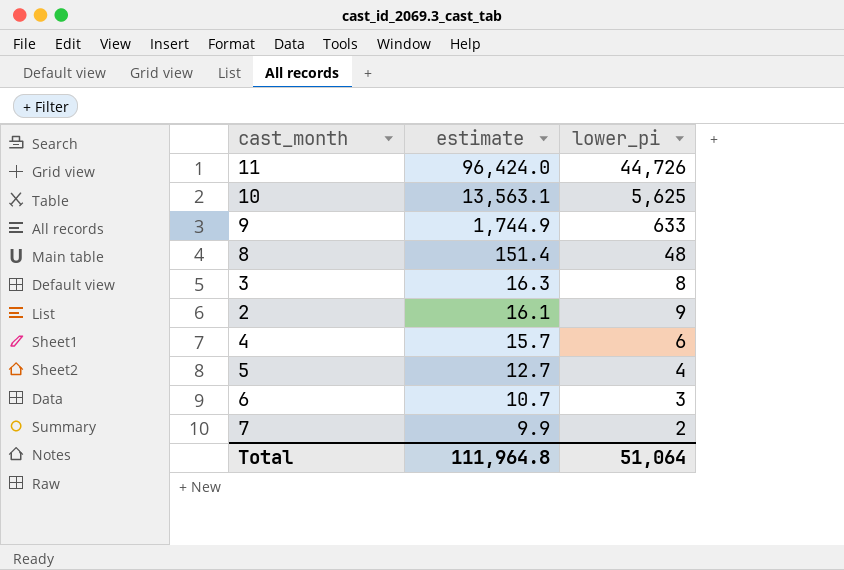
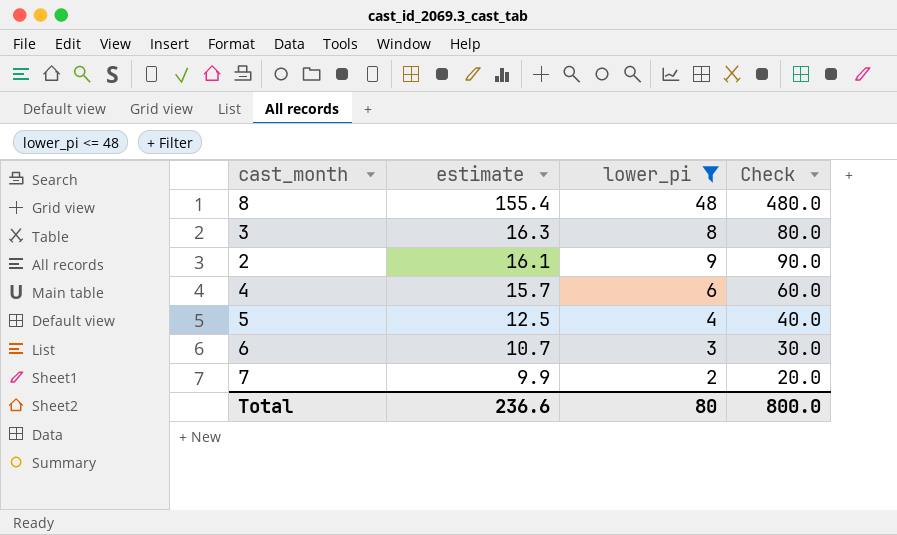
filter: none -> lower_pi <= 48
column Check | formula: none -> [lower_pi] * 10
8 | estimate: 151.4 -> 155.4
5 | estimate: 12.7 -> 12.5
Total | estimate: 111,964.8 -> 236.6
Total | lower_pi: 51,064 -> 80

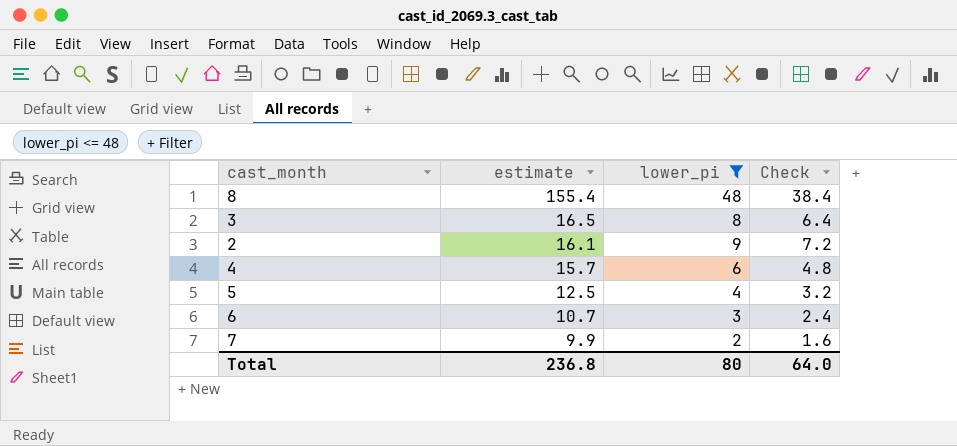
column Check | formula: [lower_pi] * 10 -> [lower_pi] * 0.8
3 | estimate: 16.3 -> 16.5
Total | estimate: 236.6 -> 236.8
Total | Check: 800.0 -> 64.0

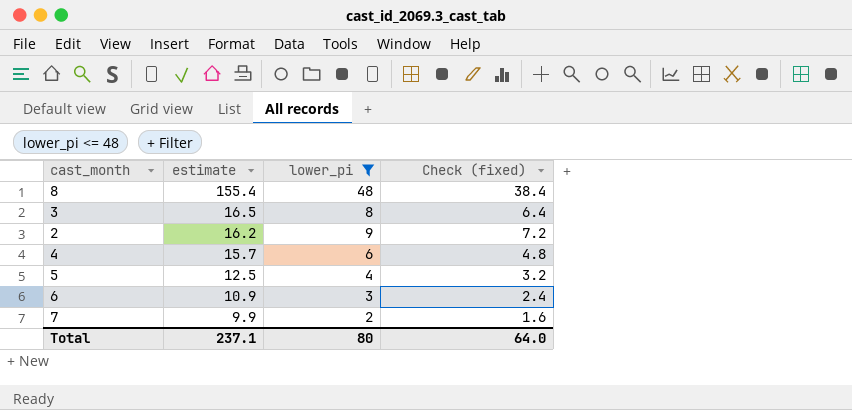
column name: Check -> Check (fixed)
2 | estimate: 16.1 -> 16.2
6 | estimate: 10.7 -> 10.9
Total | estimate: 236.8 -> 237.1

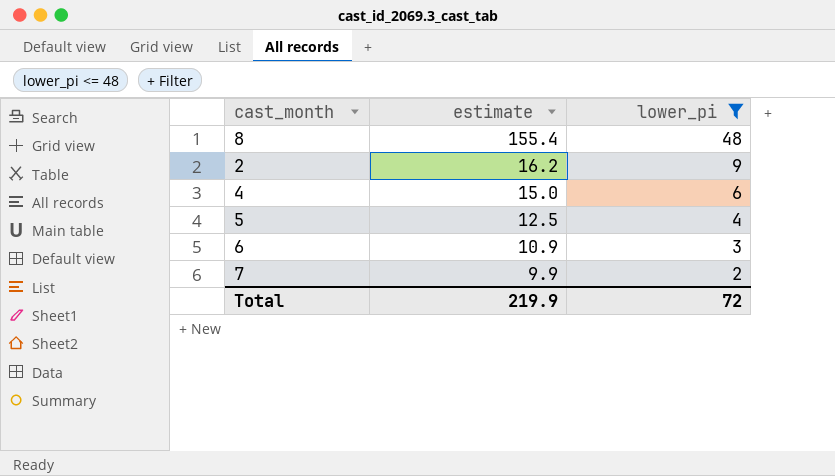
column Check (fixed) | formula: [lower_pi] * 0.8 -> none
row 3: 16.5 | 8 | 6.4 -> none
4 | estimate: 15.7 -> 15.0
Total | estimate: 237.1 -> 219.9
Total | lower_pi: 80 -> 72

